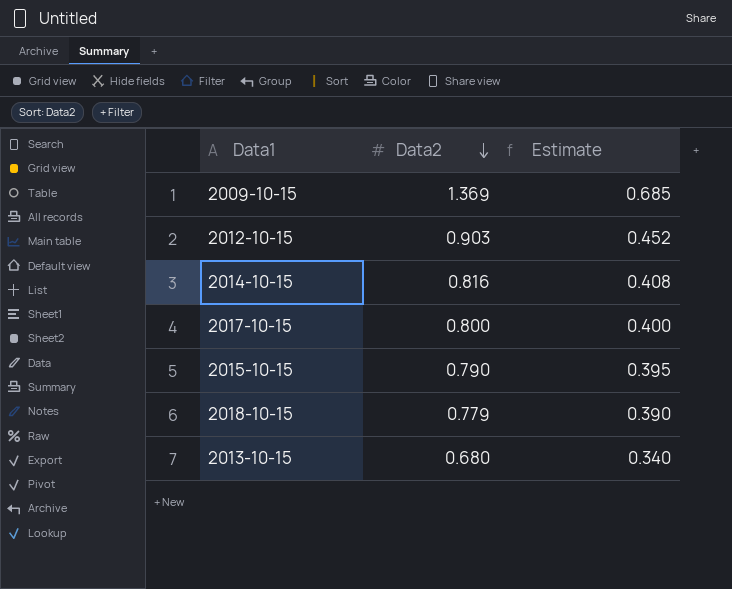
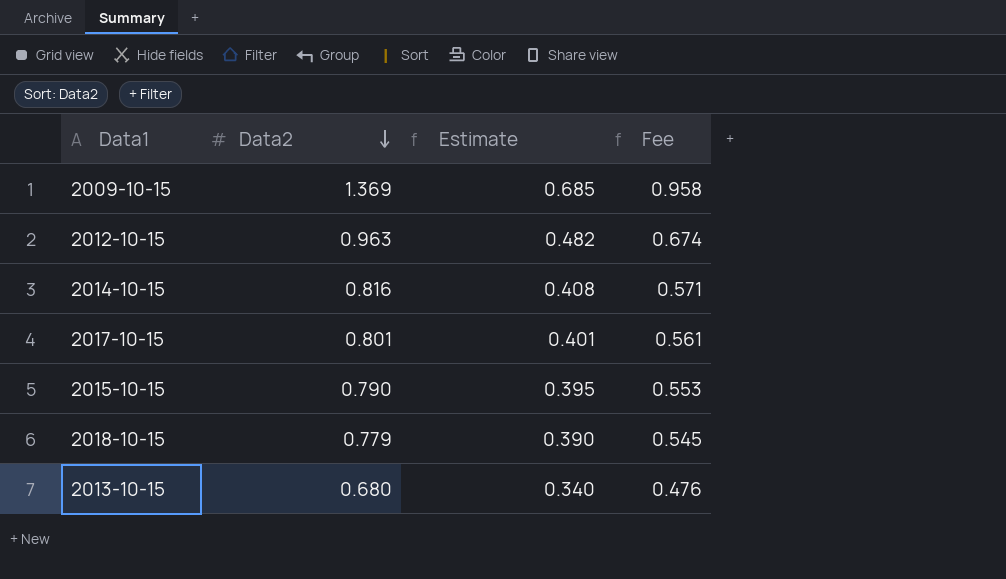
column Fee | formula: none -> [Data2] * 0.7
2012-10-15 | Data2: 0.903 -> 0.963
2012-10-15 | Estimate: 0.452 -> 0.482
2017-10-15 | Data2: 0.800 -> 0.801
2017-10-15 | Estimate: 0.400 -> 0.401

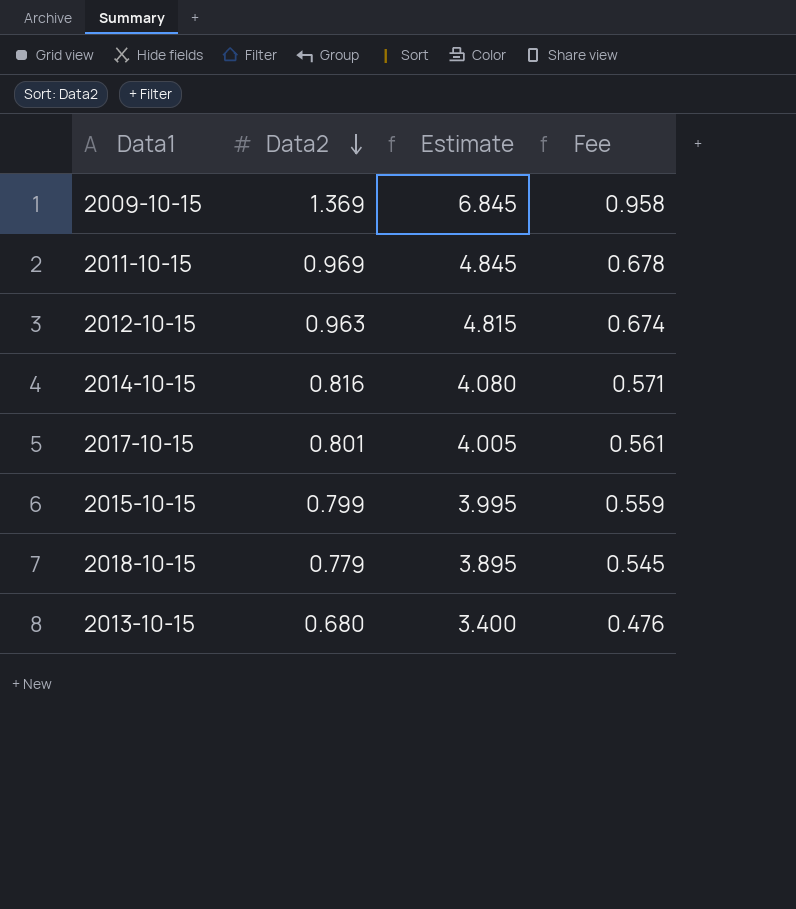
column Estimate | formula: [Data2] * 0.5 -> [Data2] * 5
row 2011-10-15: none -> 0.969 | 4.845 | 0.678
2015-10-15 | Data2: 0.790 -> 0.799
2015-10-15 | Fee: 0.553 -> 0.559

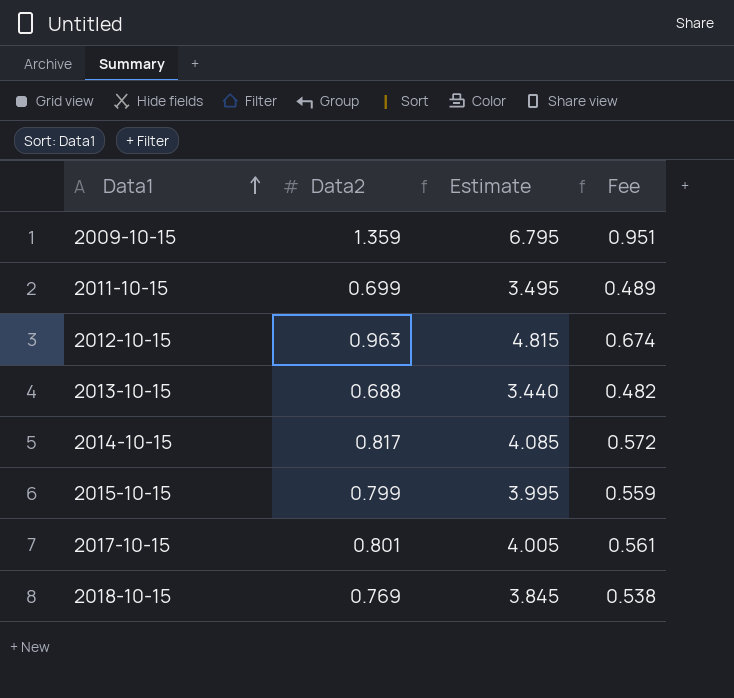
row order: Data2 descending -> Data1 ascending
2009-10-15 | Data2: 1.369 -> 1.359
2009-10-15 | Estimate: 6.845 -> 6.795
2009-10-15 | Fee: 0.958 -> 0.951
2011-10-15 | Data2: 0.969 -> 0.699
2011-10-15 | Estimate: 4.845 -> 3.495
2011-10-15 | Fee: 0.678 -> 0.489
2013-10-15 | Data2: 0.680 -> 0.688
2013-10-15 | Estimate: 3.400 -> 3.440
2013-10-15 | Fee: 0.476 -> 0.482
2014-10-15 | Data2: 0.816 -> 0.817
2014-10-15 | Estimate: 4.080 -> 4.085
2014-10-15 | Fee: 0.571 -> 0.572
2018-10-15 | Data2: 0.779 -> 0.769
2018-10-15 | Estimate: 3.895 -> 3.845
2018-10-15 | Fee: 0.545 -> 0.538

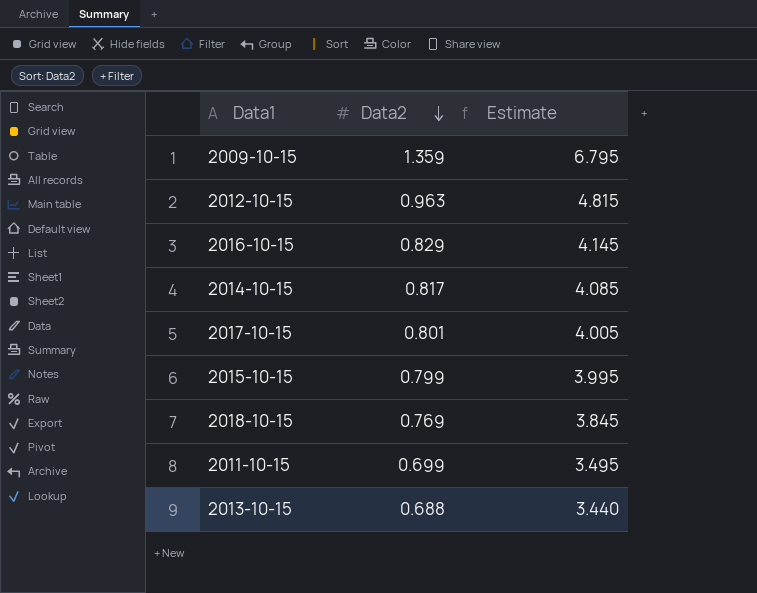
row order: Data1 ascending -> Data2 descending
column Fee | formula: [Data2] * 0.7 -> none
row 2016-10-15: none -> 0.829 | 4.145

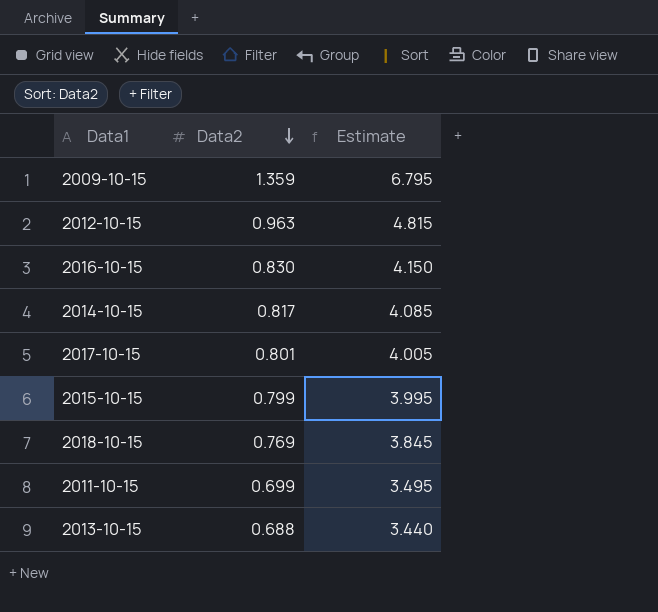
2016-10-15 | Data2: 0.829 -> 0.830
2016-10-15 | Estimate: 4.145 -> 4.150

